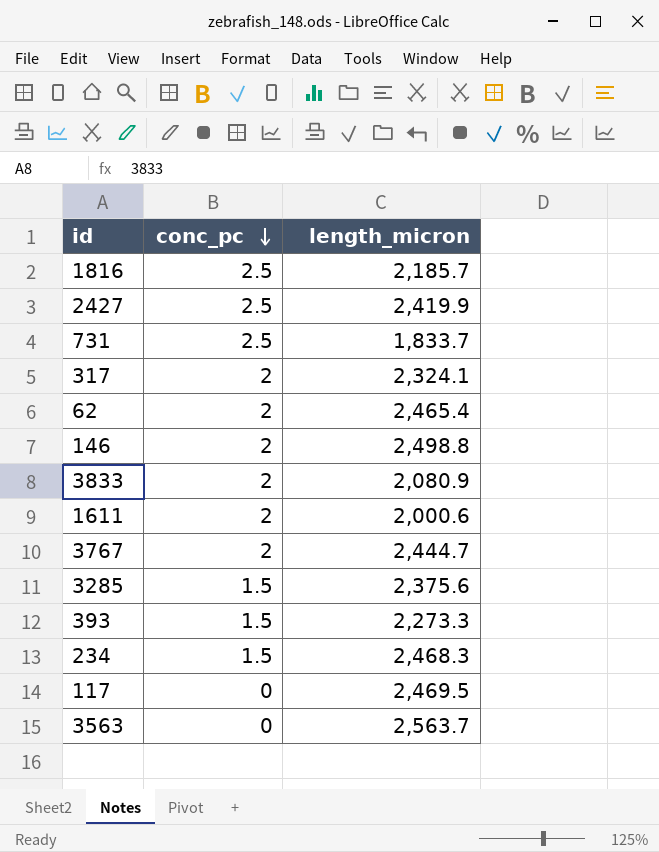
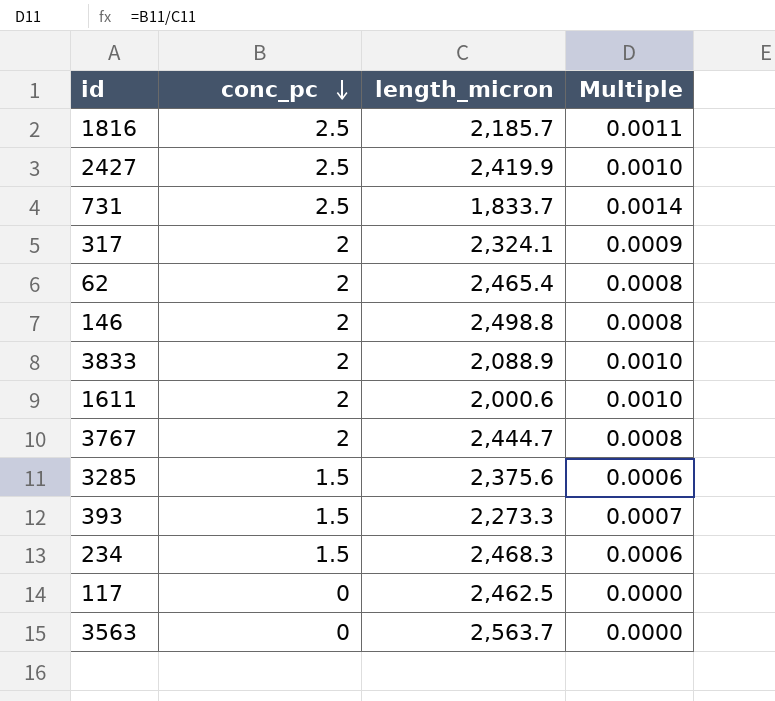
column Multiple | formula: none -> [conc_pc] / [length_micron]
3833 | length_micron: 2,080.9 -> 2,088.9
117 | length_micron: 2,469.5 -> 2,462.5

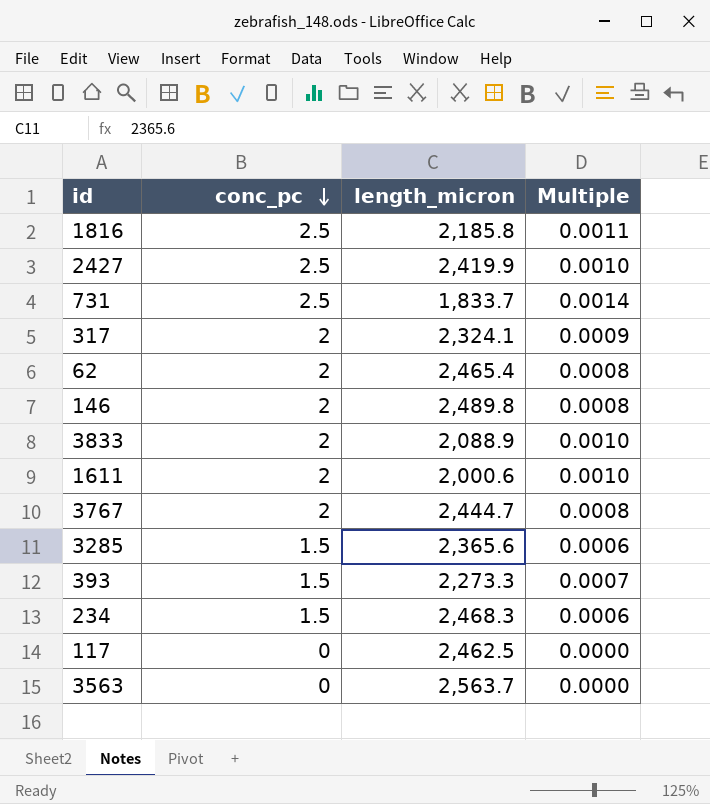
1816 | length_micron: 2,185.7 -> 2,185.8
146 | length_micron: 2,498.8 -> 2,489.8
3285 | length_micron: 2,375.6 -> 2,365.6

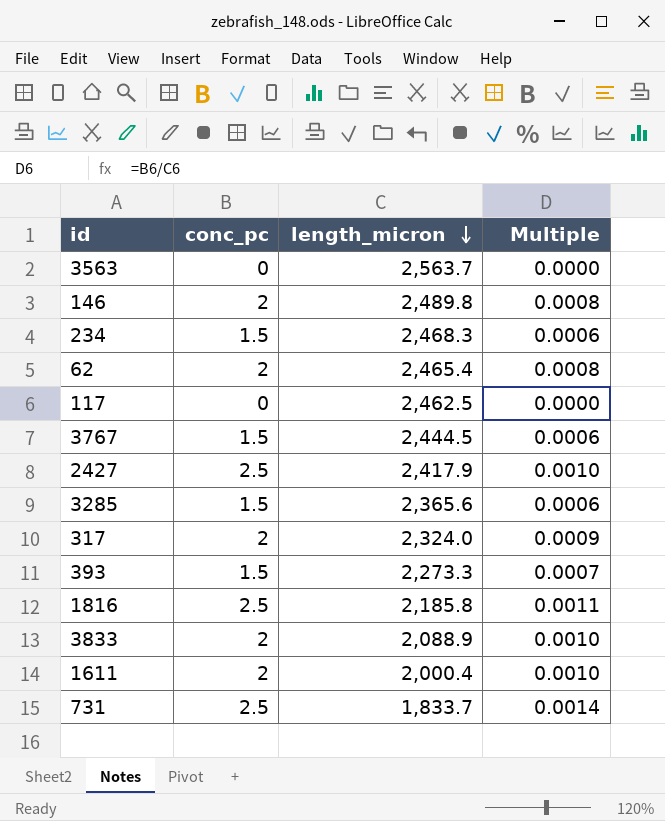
row order: conc_pc descending -> length_micron descending
3767 | conc_pc: 2 -> 1.5
3767 | length_micron: 2,444.7 -> 2,444.5
3767 | Multiple: 0.0008 -> 0.0006
2427 | length_micron: 2,419.9 -> 2,417.9
317 | length_micron: 2,324.1 -> 2,324.0
1611 | length_micron: 2,000.6 -> 2,000.4

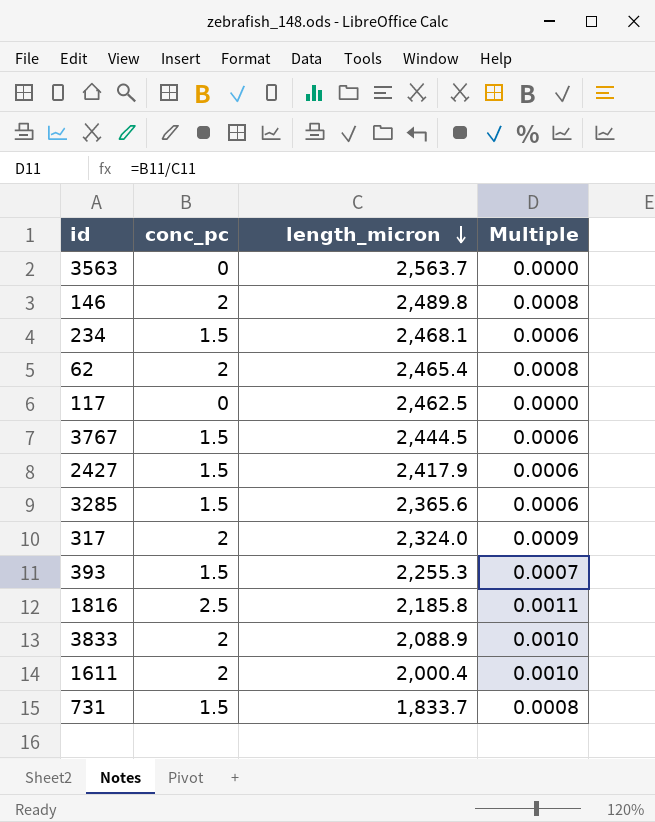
234 | length_micron: 2,468.3 -> 2,468.1
2427 | conc_pc: 2.5 -> 1.5
2427 | Multiple: 0.0010 -> 0.0006
393 | length_micron: 2,273.3 -> 2,255.3
731 | conc_pc: 2.5 -> 1.5
731 | Multiple: 0.0014 -> 0.0008

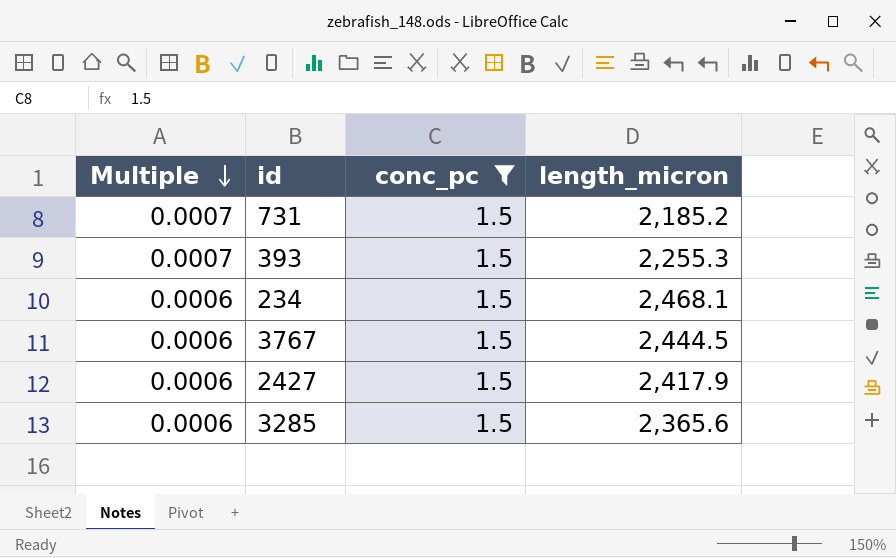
filter: none -> conc_pc = 1.5
row order: length_micron descending -> Multiple descending
column Multiple | position: 4 -> 1
731 | Multiple: 0.0008 -> 0.0007
731 | length_micron: 1,833.7 -> 2,185.2

